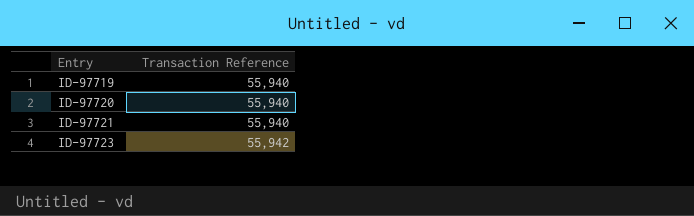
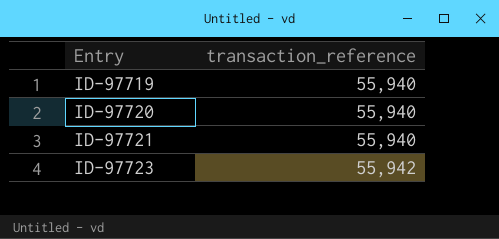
column name: Transaction Reference -> transaction_reference

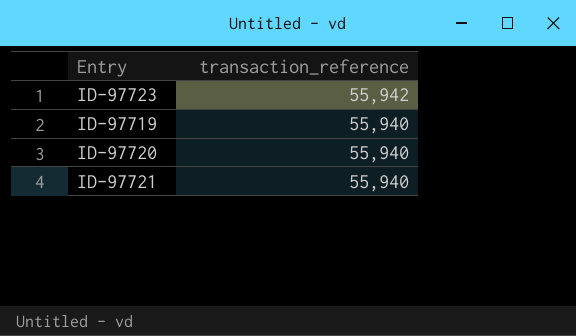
row order: Entry ascending -> transaction_reference descending

